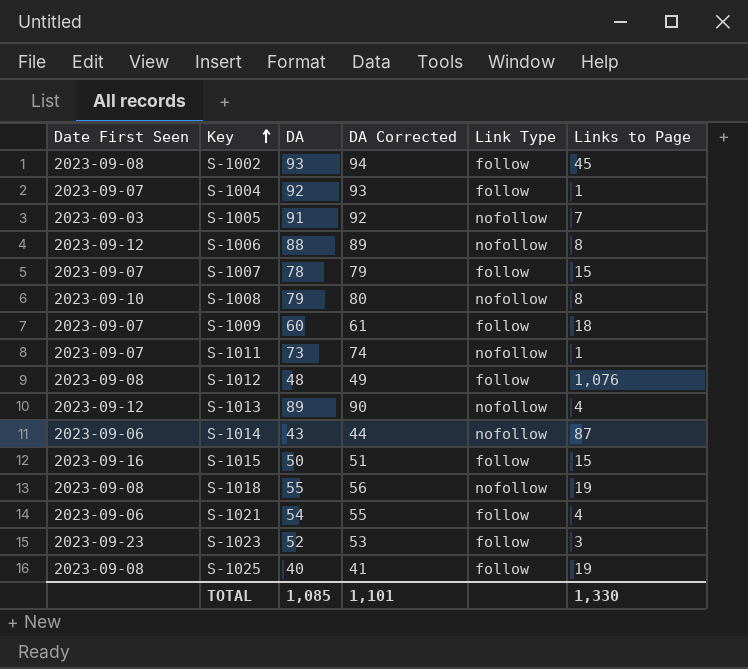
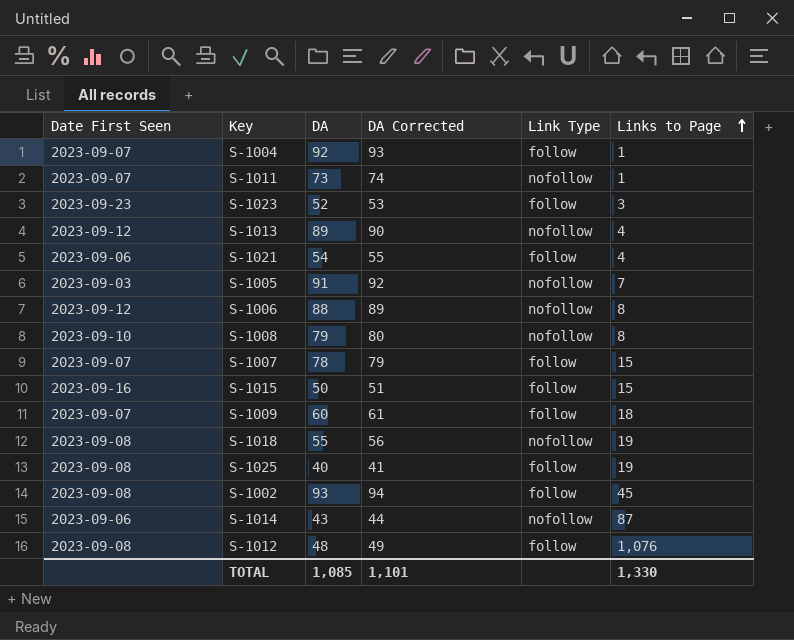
row order: Key ascending -> Links to Page ascending

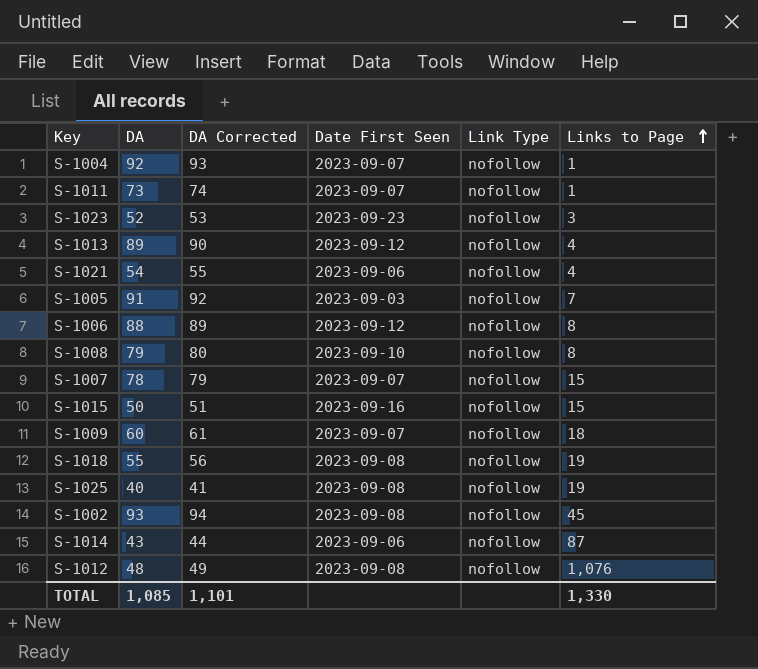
column Date First Seen | position: 1 -> 4
S-1004 | Link Type: follow -> nofollow
S-1023 | Link Type: follow -> nofollow
S-1021 | Link Type: follow -> nofollow
S-1007 | Link Type: follow -> nofollow
S-1015 | Link Type: follow -> nofollow
S-1009 | Link Type: follow -> nofollow
S-1025 | Link Type: follow -> nofollow
S-1002 | Link Type: follow -> nofollow
S-1012 | Link Type: follow -> nofollow

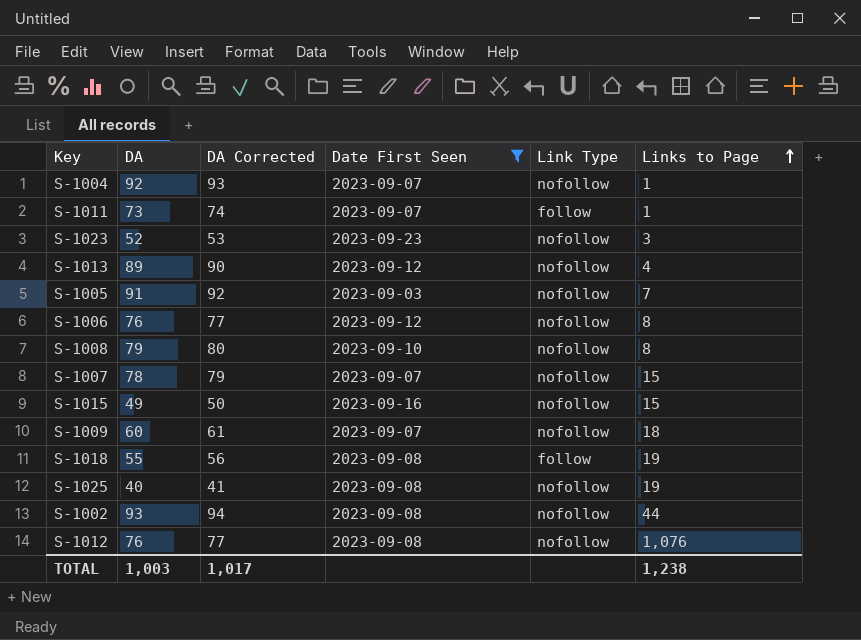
filter: none -> Date First Seen != 2023-09-06
S-1011 | Link Type: nofollow -> follow
S-1006 | DA: 88 -> 76
S-1006 | DA Corrected: 89 -> 77
S-1015 | DA: 50 -> 49
S-1015 | DA Corrected: 51 -> 50
S-1018 | Link Type: nofollow -> follow
S-1002 | Links to Page: 45 -> 44
S-1012 | DA: 48 -> 76
S-1012 | DA Corrected: 49 -> 77
TOTAL | DA: 1,085 -> 1,003
TOTAL | DA Corrected: 1,101 -> 1,017
TOTAL | Links to Page: 1,330 -> 1,238

